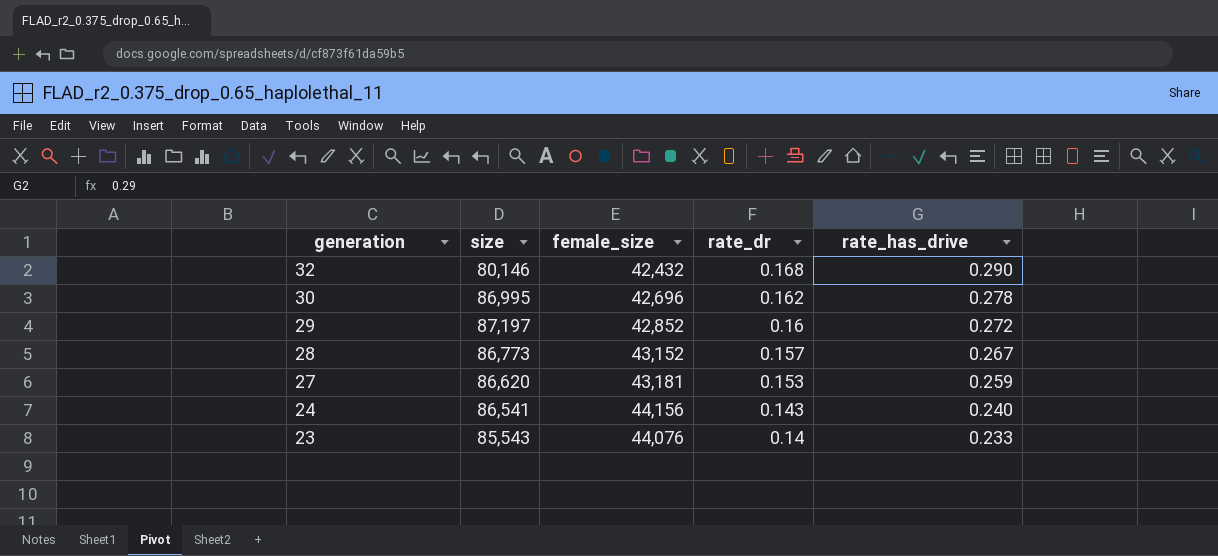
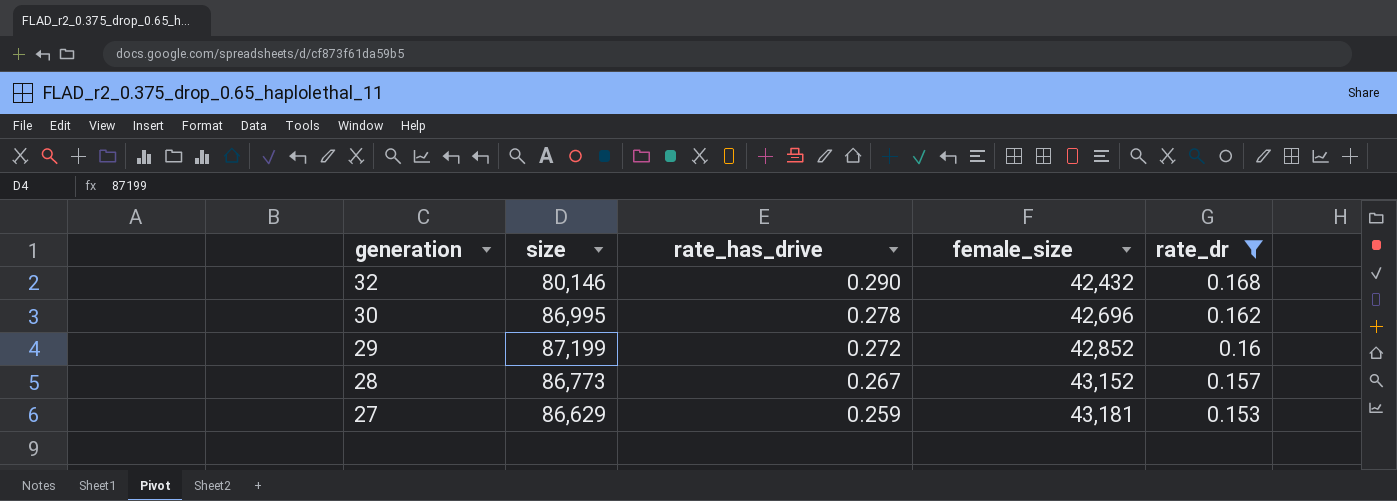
filter: none -> rate_dr >= 0.153
column rate_has_drive | position: 5 -> 3
29 | size: 87,197 -> 87,199
27 | size: 86,620 -> 86,629

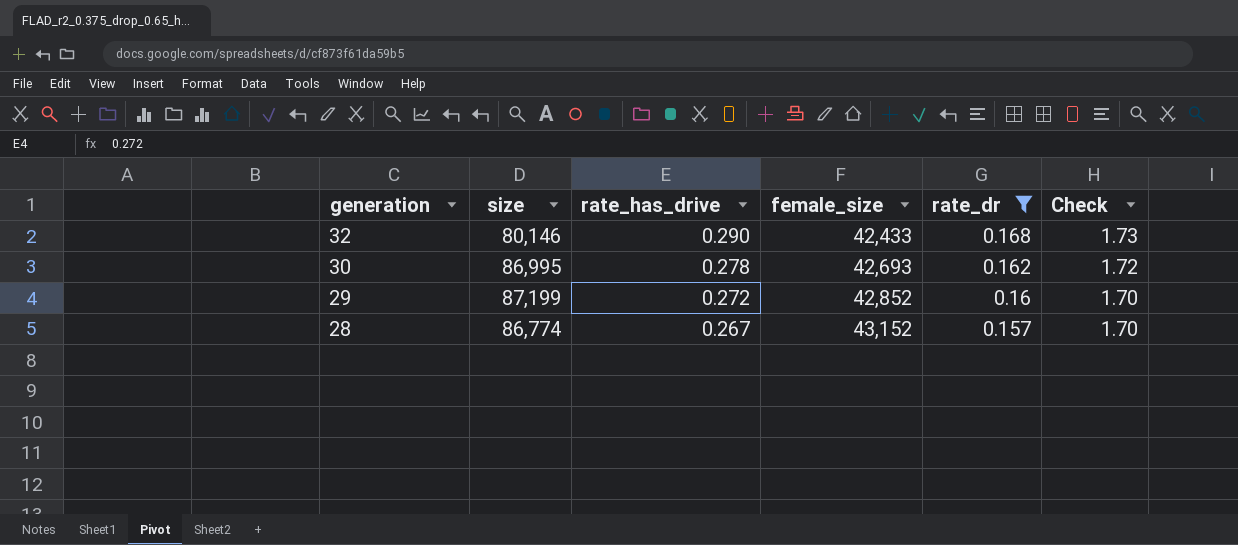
column Check | formula: none -> [rate_has_drive] / [rate_dr]
row 27: 86,629 | 0.259 | 43,181 | 0.153 -> none
32 | female_size: 42,432 -> 42,433
30 | female_size: 42,696 -> 42,693
28 | size: 86,773 -> 86,774

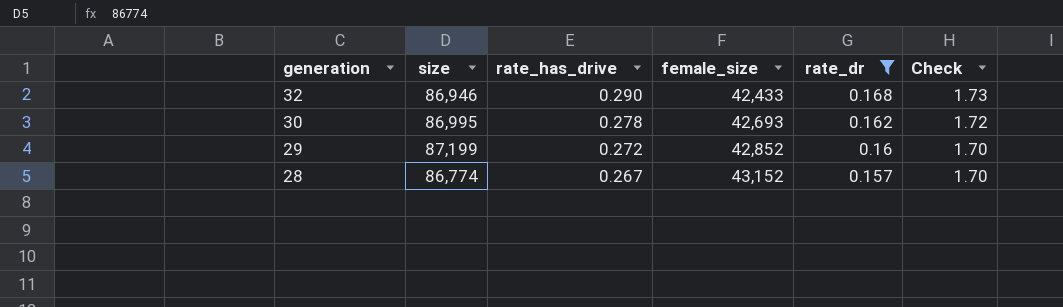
32 | size: 80,146 -> 86,946

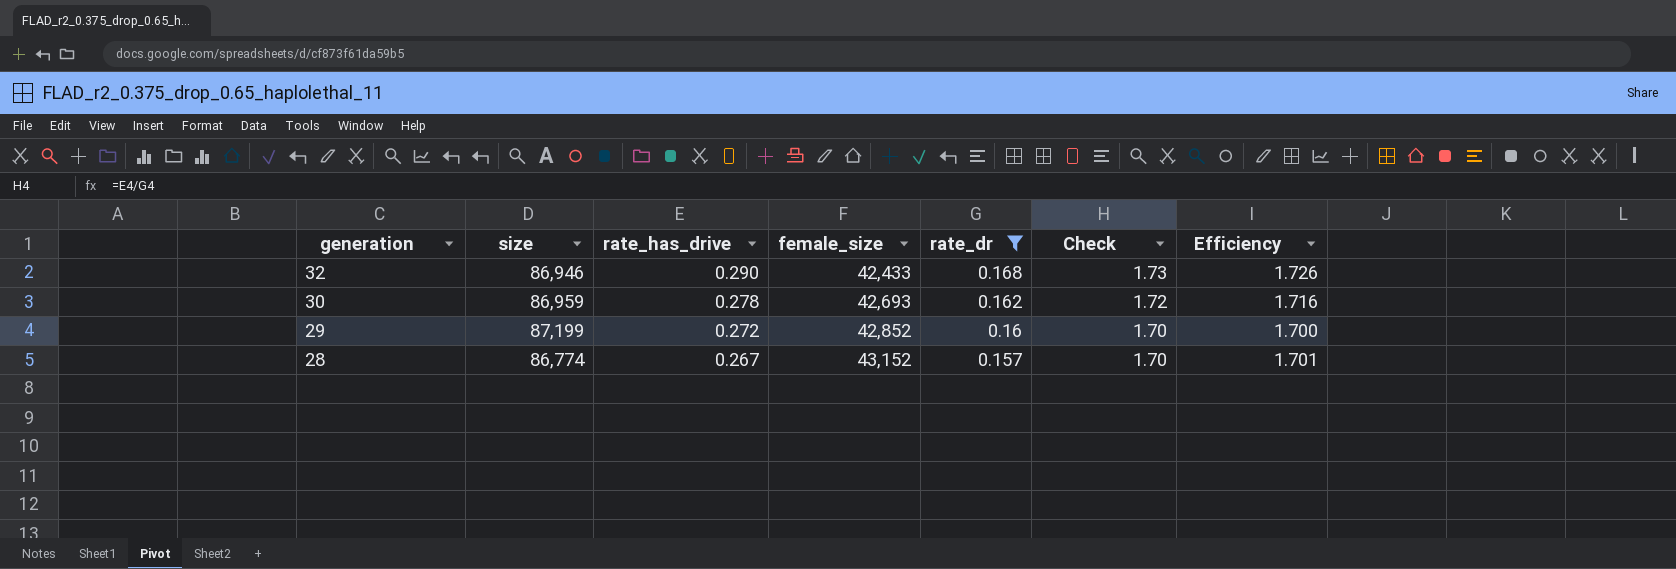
column Efficiency | formula: none -> [rate_has_drive] / [rate_dr]
30 | size: 86,995 -> 86,959

